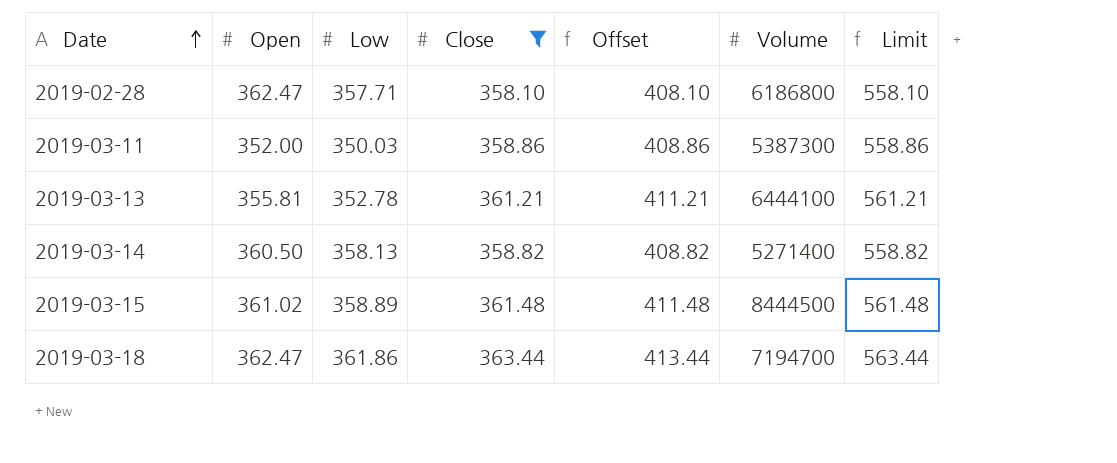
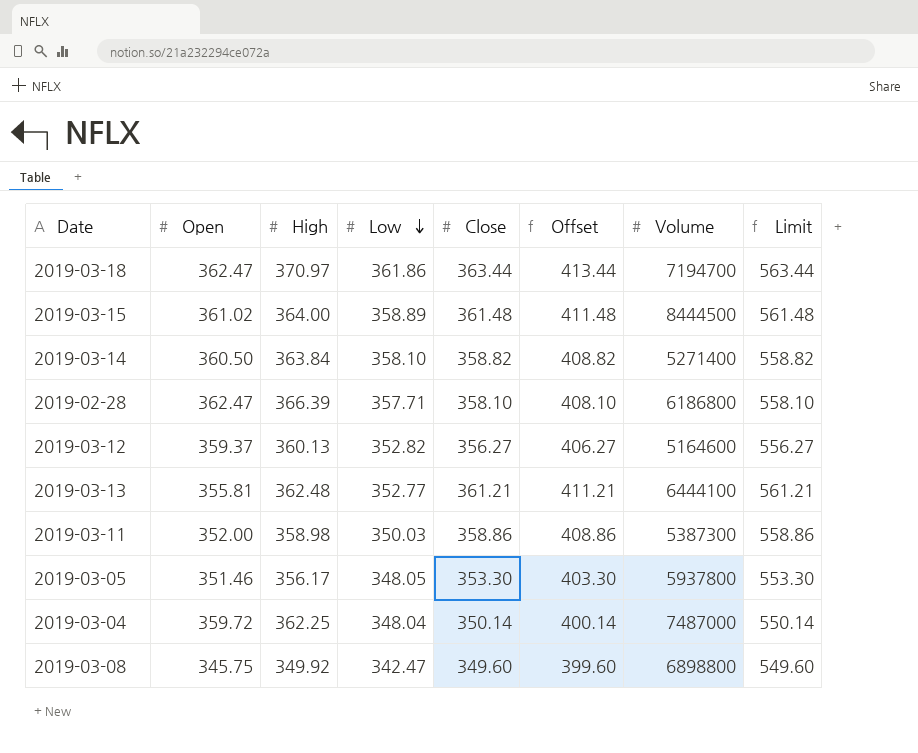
filter: Close >= 358.10 -> none
row order: Date ascending -> Low descending
column High | position: none -> 3
2019-03-14 | Low: 358.13 -> 358.10
2019-03-13 | Low: 352.78 -> 352.77

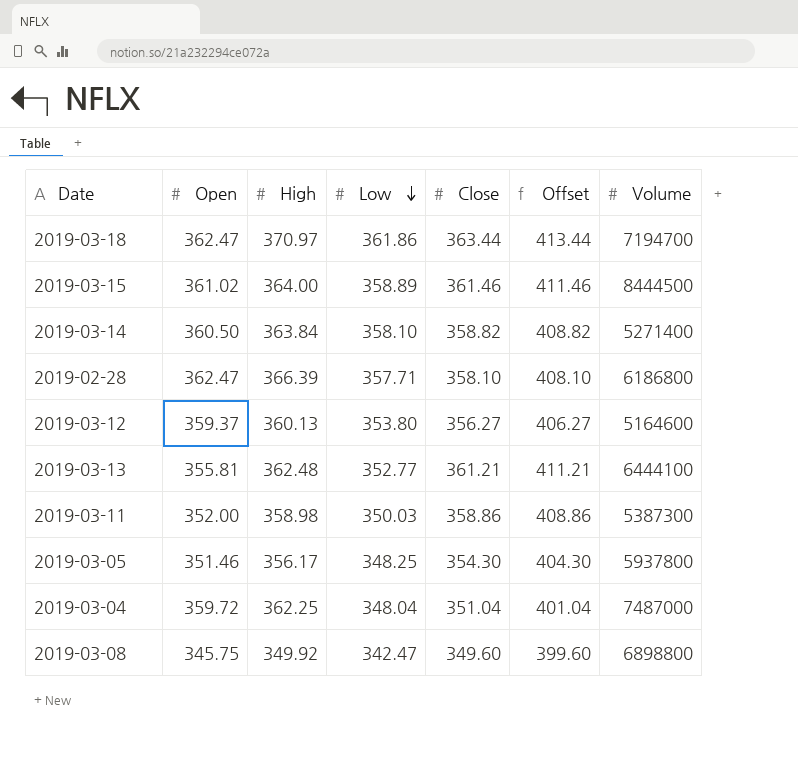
column Limit | formula: [Close] + 200 -> none
2019-03-15 | Close: 361.48 -> 361.46
2019-03-15 | Offset: 411.48 -> 411.46
2019-03-12 | Low: 352.82 -> 353.80
2019-03-05 | Low: 348.05 -> 348.25
2019-03-05 | Close: 353.30 -> 354.30
2019-03-05 | Offset: 403.30 -> 404.30
2019-03-04 | Close: 350.14 -> 351.04
2019-03-04 | Offset: 400.14 -> 401.04

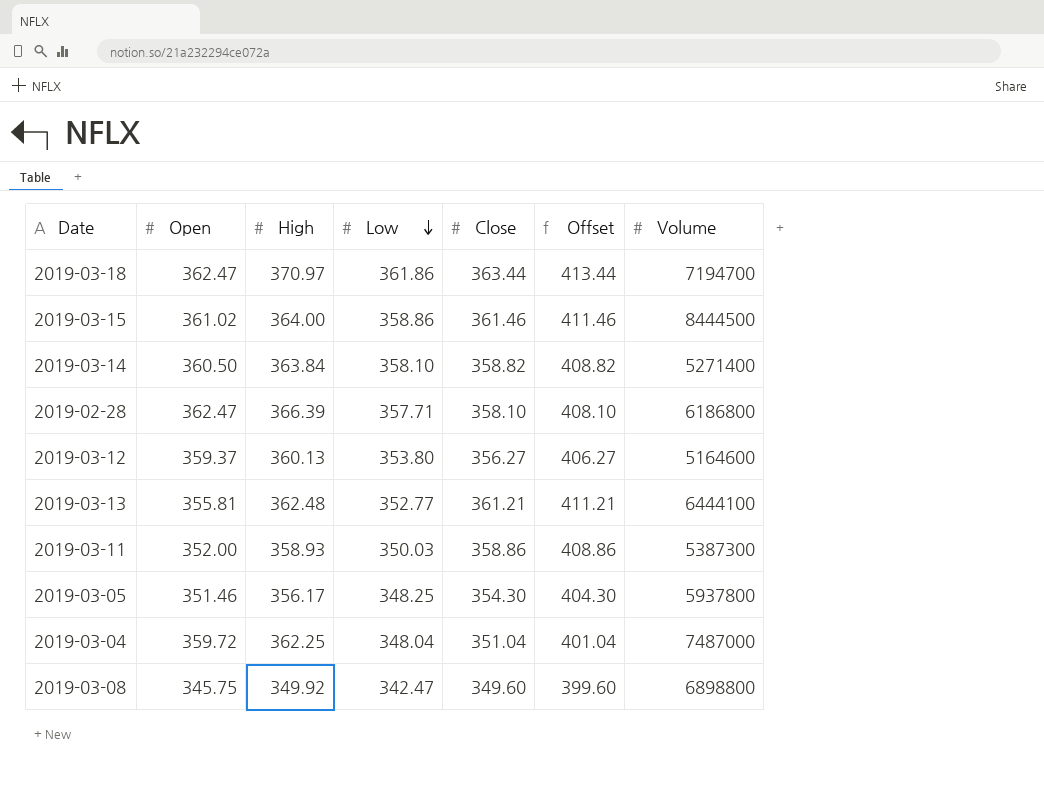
2019-03-15 | Low: 358.89 -> 358.86
2019-03-11 | High: 358.98 -> 358.93

